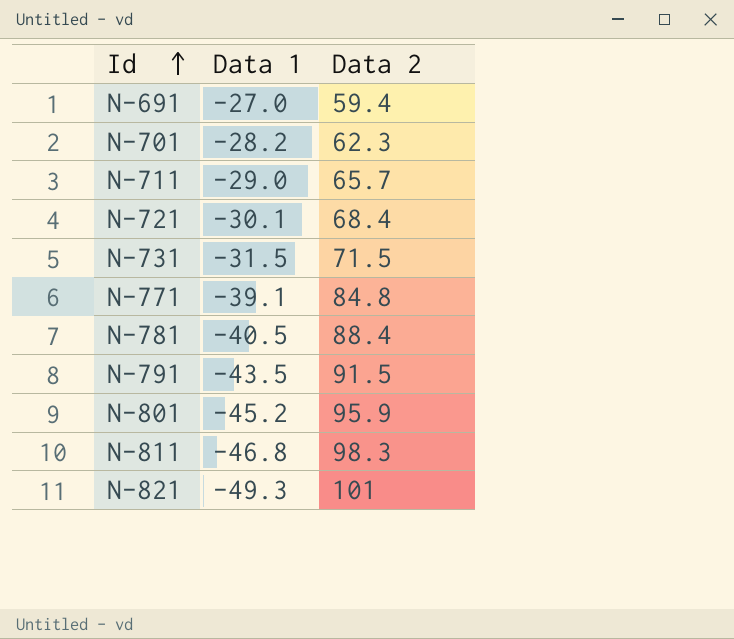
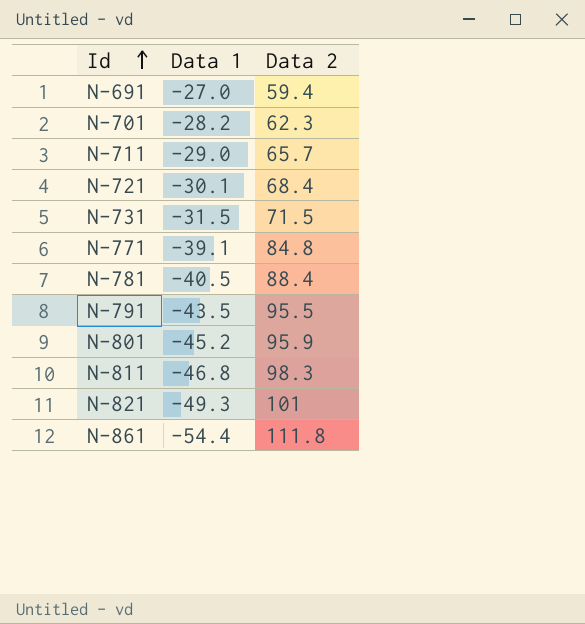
N-791 | Data 2: 91.5 -> 95.5
row N-861: none -> -54.4 | 111.8

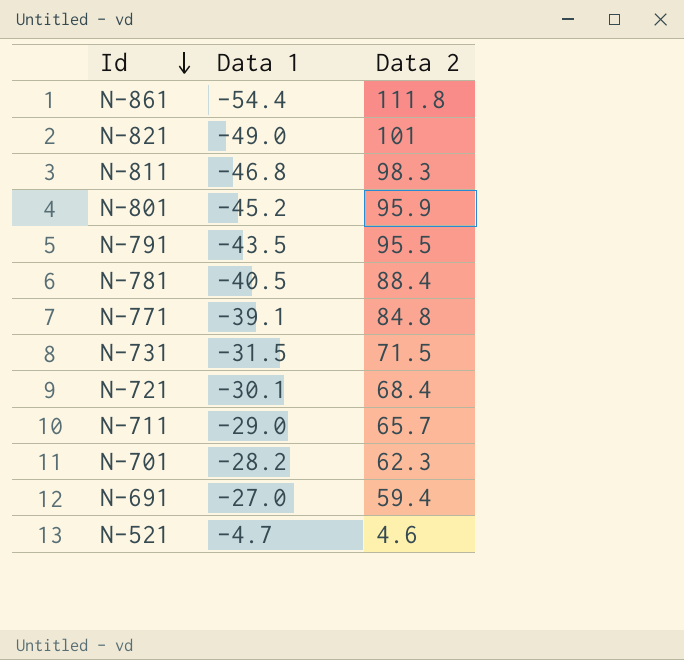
row order: Id ascending -> Id descending
N-821 | Data 1: -49.3 -> -49.0
row N-521: none -> -4.7 | 4.6

